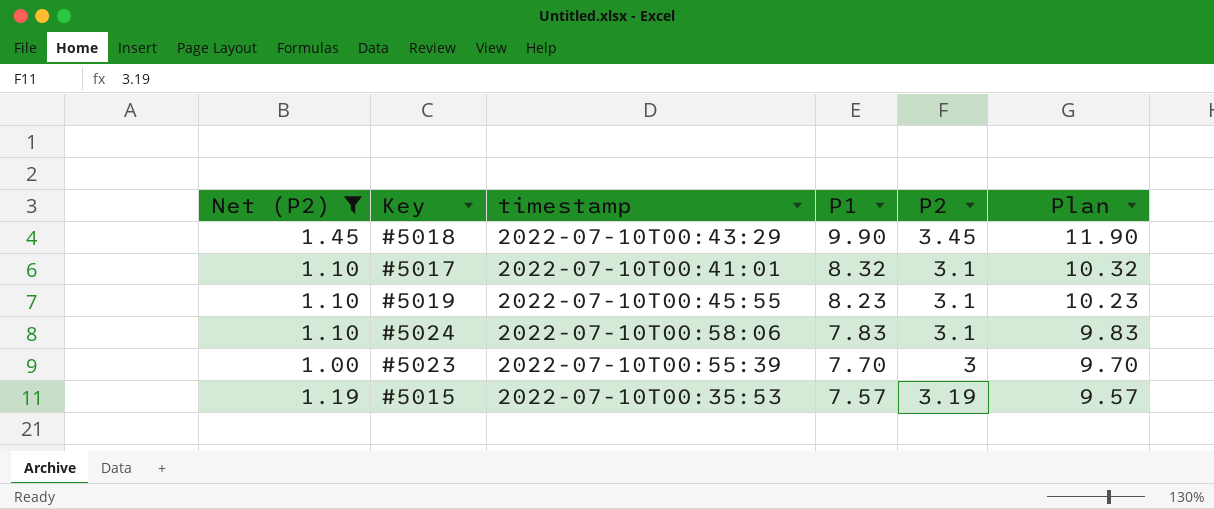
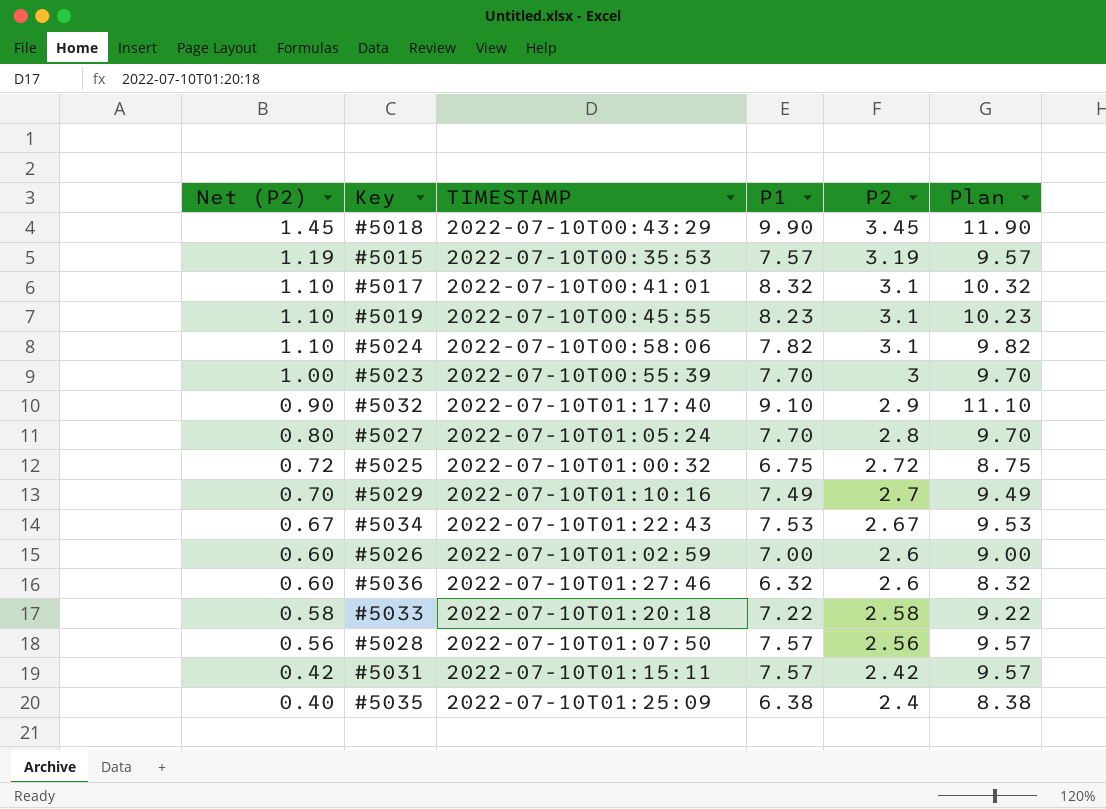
filter: Net (P2) >= 1.00 -> none
row order: P1 descending -> Net (P2) descending
column name: timestamp -> TIMESTAMP
#5024 | P1: 7.83 -> 7.82
#5024 | Plan: 9.83 -> 9.82

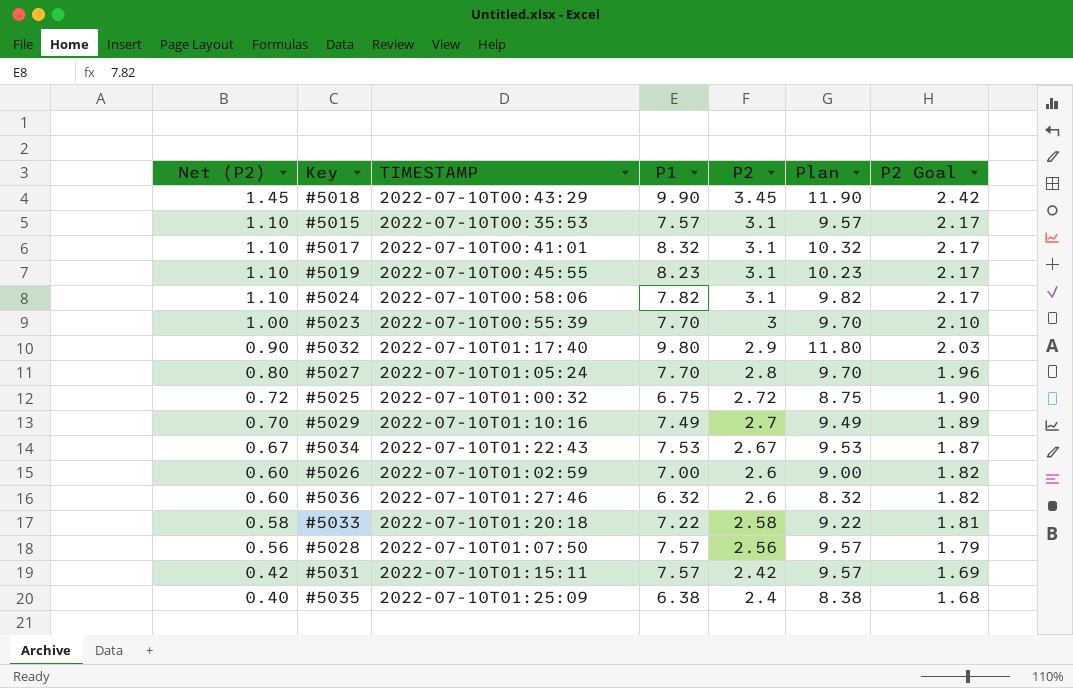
column P2 Goal | formula: none -> [P2] * 0.7
#5015 | Net (P2): 1.19 -> 1.10
#5015 | P2: 3.19 -> 3.1
#5032 | P1: 9.10 -> 9.80
#5032 | Plan: 11.10 -> 11.80

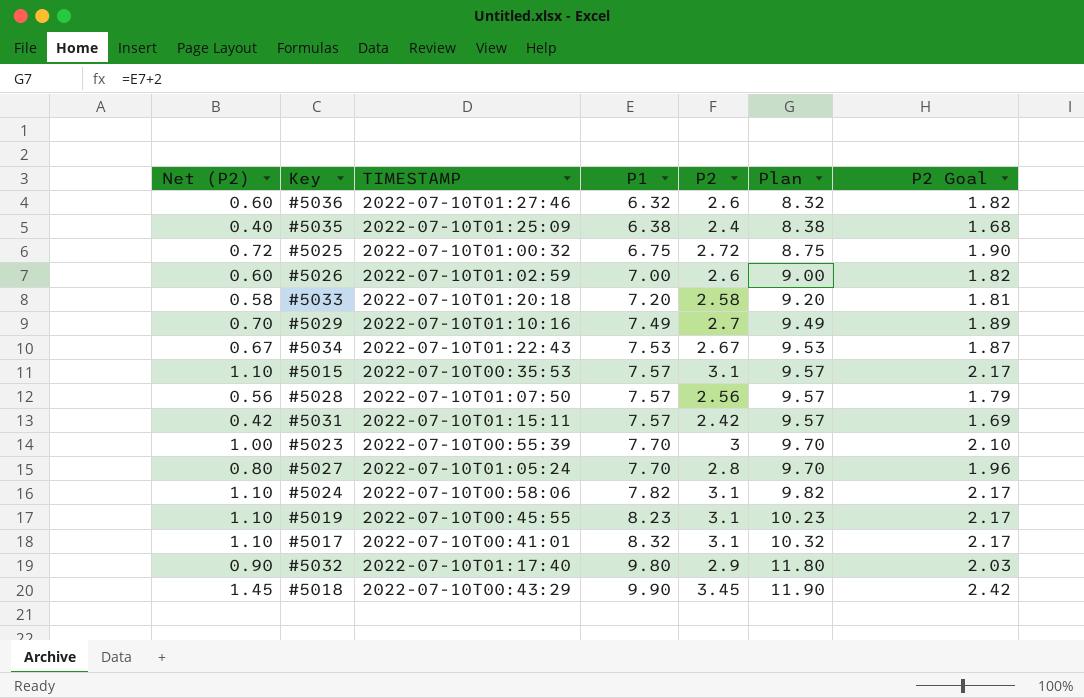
row order: Net (P2) descending -> P1 ascending
#5033 | P1: 7.22 -> 7.20
#5033 | Plan: 9.22 -> 9.20

